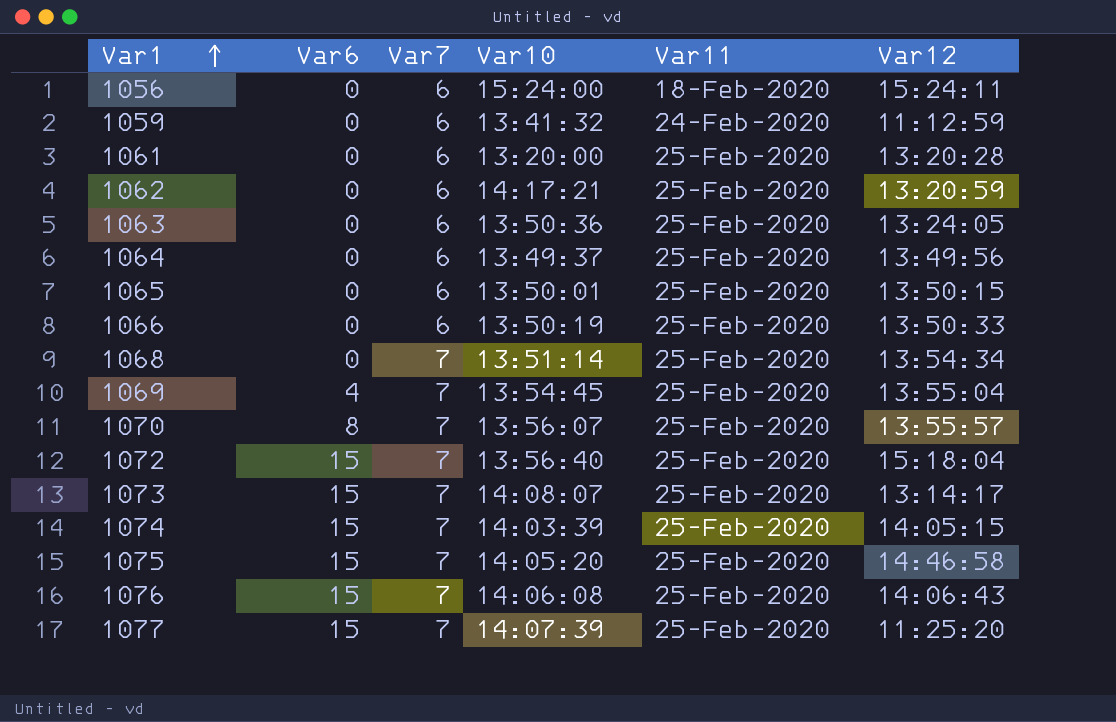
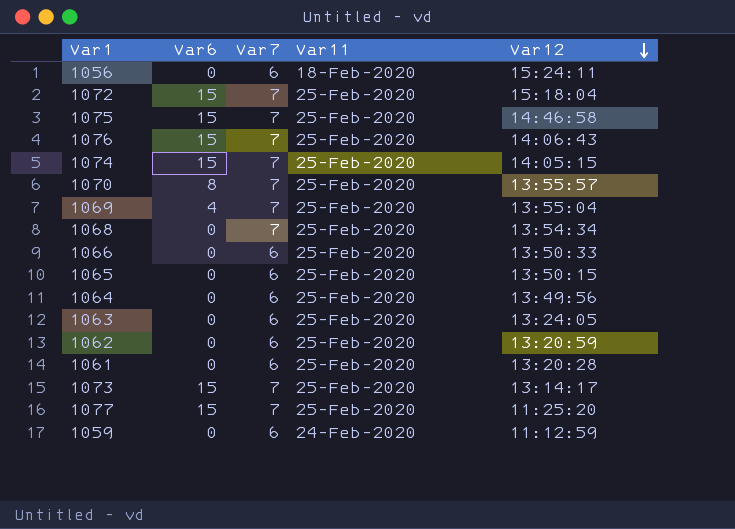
row order: Var1 ascending -> Var12 descending
column Var10 | position: 4 -> none

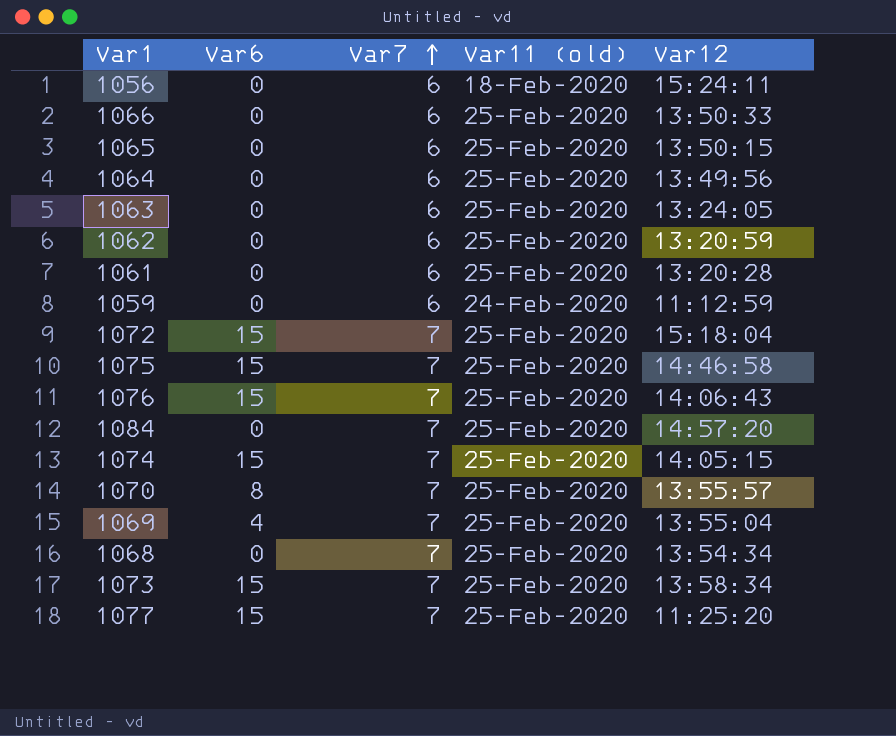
row order: Var12 descending -> Var7 ascending
column name: Var11 -> Var11 (old)
row 1084: none -> 0 | 7 | 25-Feb-2020 | 14:57:20
1073 | Var12: 13:14:17 -> 13:58:34

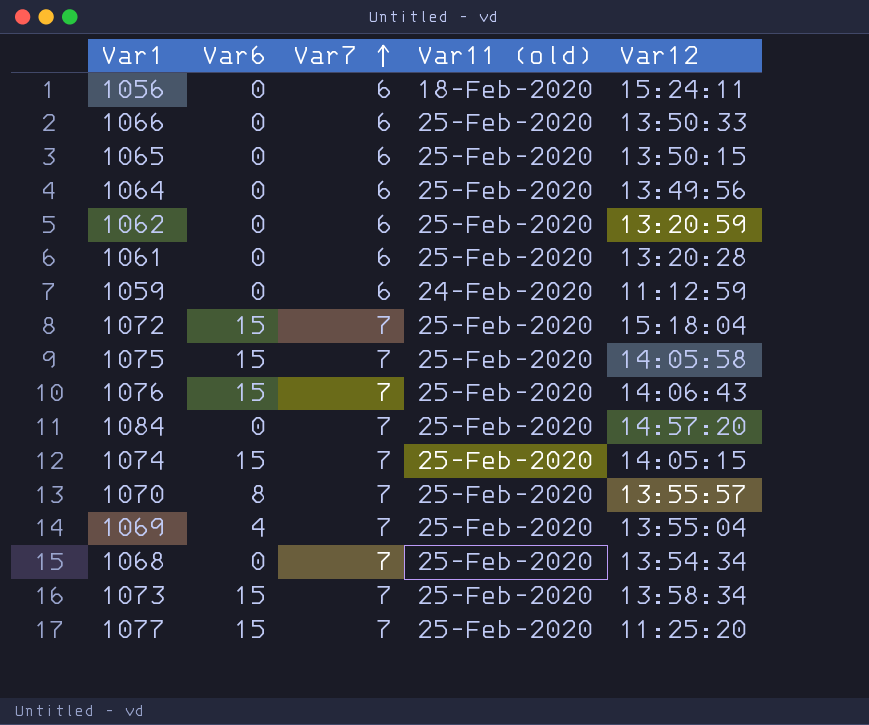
row 1063: 0 | 6 | 25-Feb-2020 | 13:24:05 -> none
1075 | Var12: 14:46:58 -> 14:05:58

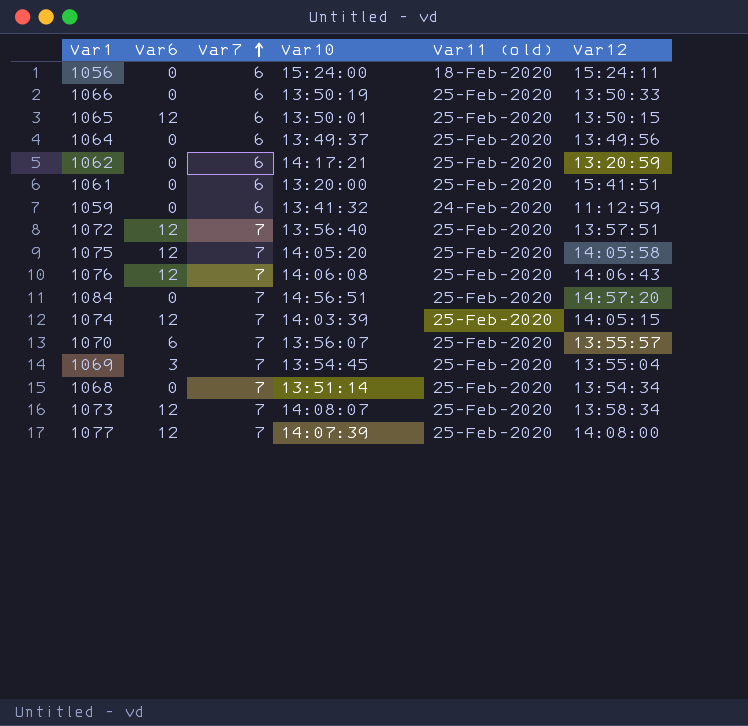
column Var10 | position: none -> 4
1065 | Var6: 0 -> 12
1061 | Var12: 13:20:28 -> 15:41:51
1072 | Var6: 15 -> 12
1072 | Var12: 15:18:04 -> 13:57:51
1075 | Var6: 15 -> 12
1076 | Var6: 15 -> 12
1074 | Var6: 15 -> 12
1070 | Var6: 8 -> 6
1069 | Var6: 4 -> 3
1073 | Var6: 15 -> 12
1077 | Var6: 15 -> 12
1077 | Var12: 11:25:20 -> 14:08:00

